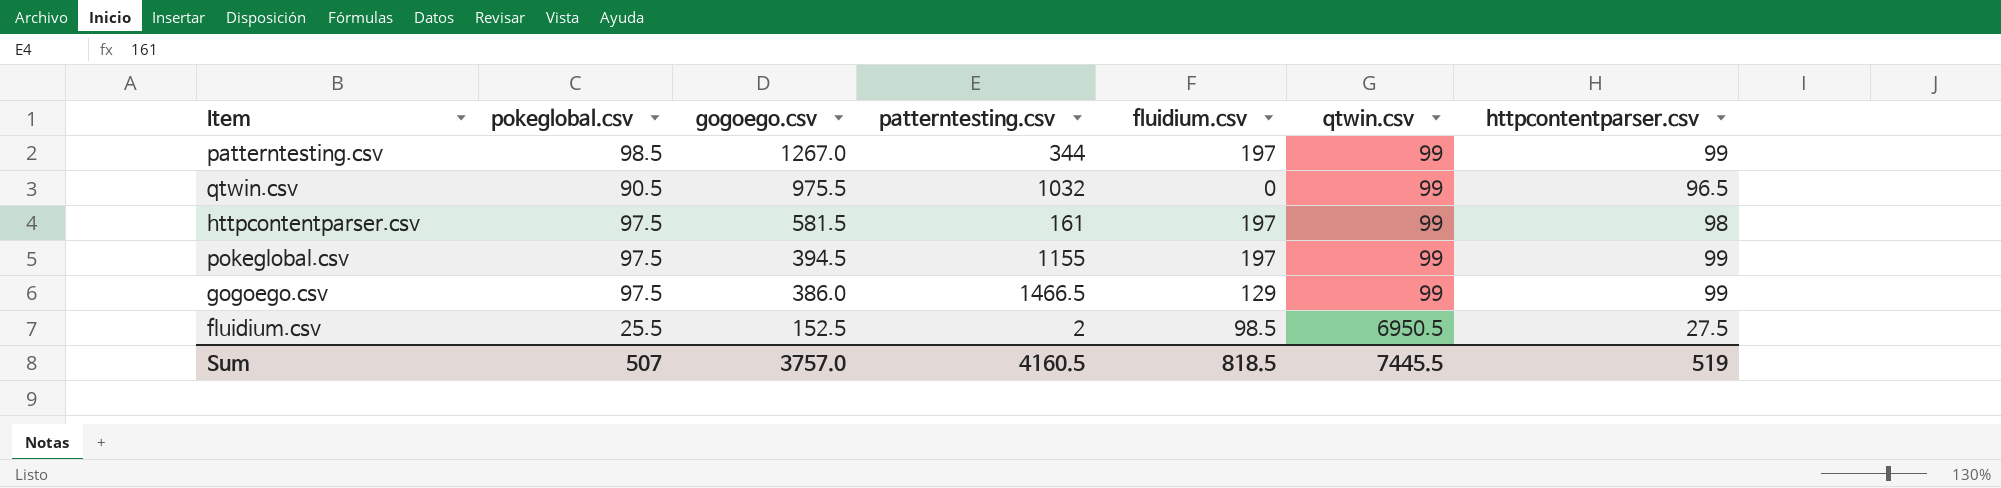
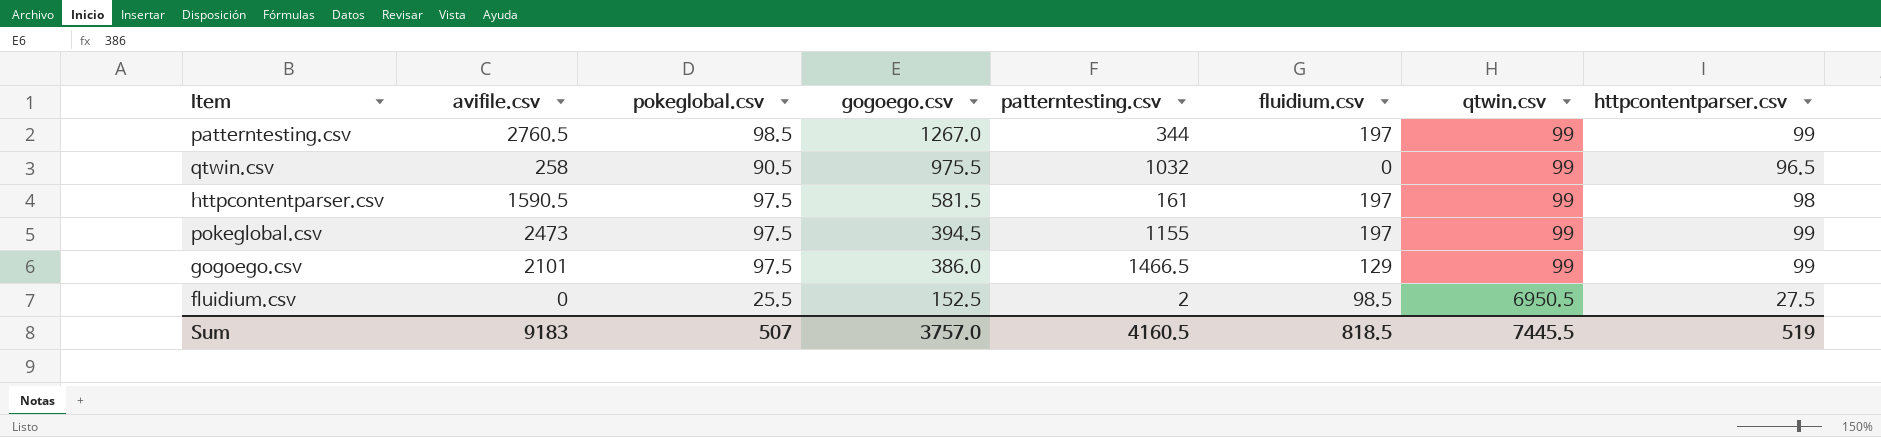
column avifile.csv | position: none -> 2

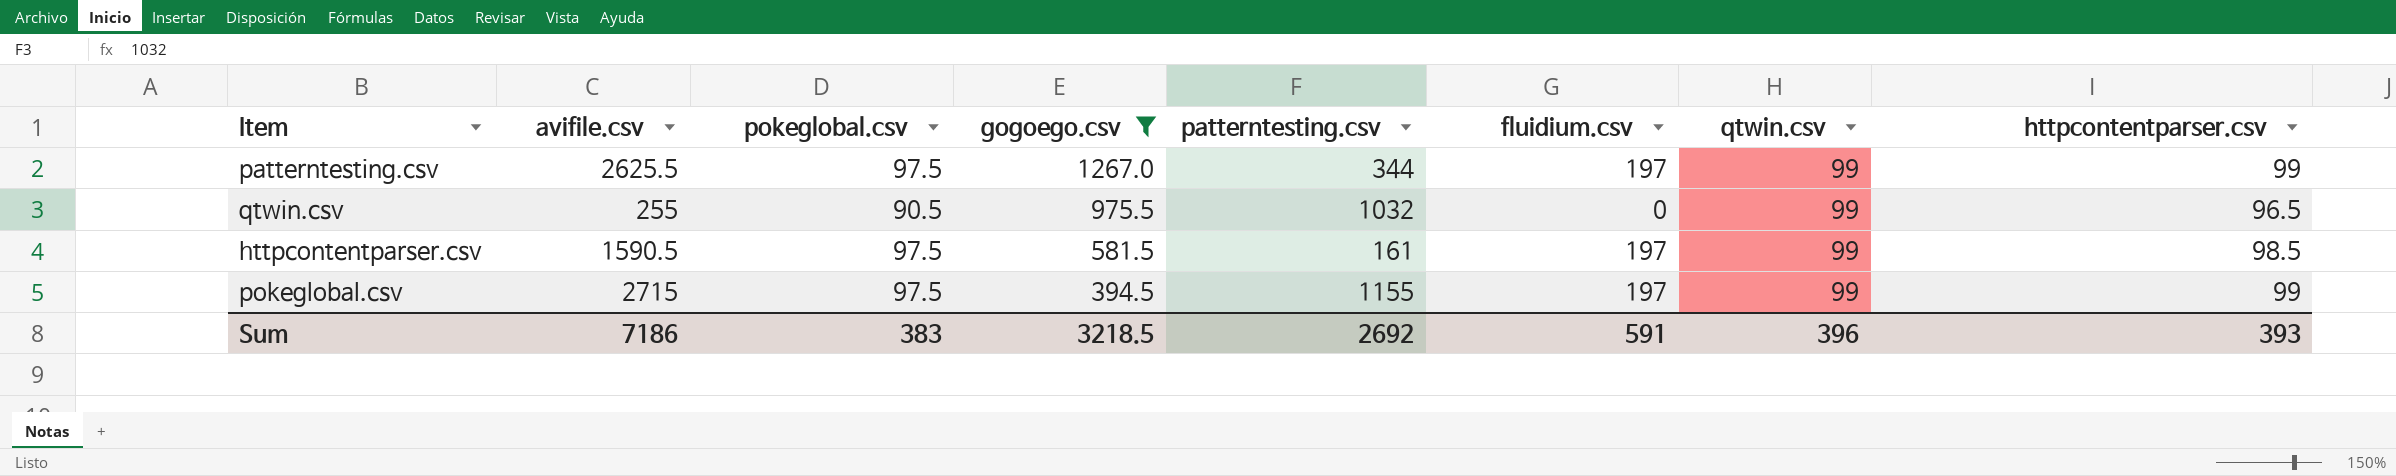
filter: none -> gogoego.csv >= 394.5
patterntesting.csv | avifile.csv: 2760.5 -> 2625.5
patterntesting.csv | pokeglobal.csv: 98.5 -> 97.5
qtwin.csv | avifile.csv: 258 -> 255
httpcontentparser.csv | httpcontentparser.csv: 98 -> 98.5
pokeglobal.csv | avifile.csv: 2473 -> 2715
Sum | avifile.csv: 9183 -> 7186
Sum | pokeglobal.csv: 507 -> 383
Sum | gogoego.csv: 3757.0 -> 3218.5
Sum | patterntesting.csv: 4160.5 -> 2692
Sum | fluidium.csv: 818.5 -> 591
Sum | qtwin.csv: 7445.5 -> 396
Sum | httpcontentparser.csv: 519 -> 393

